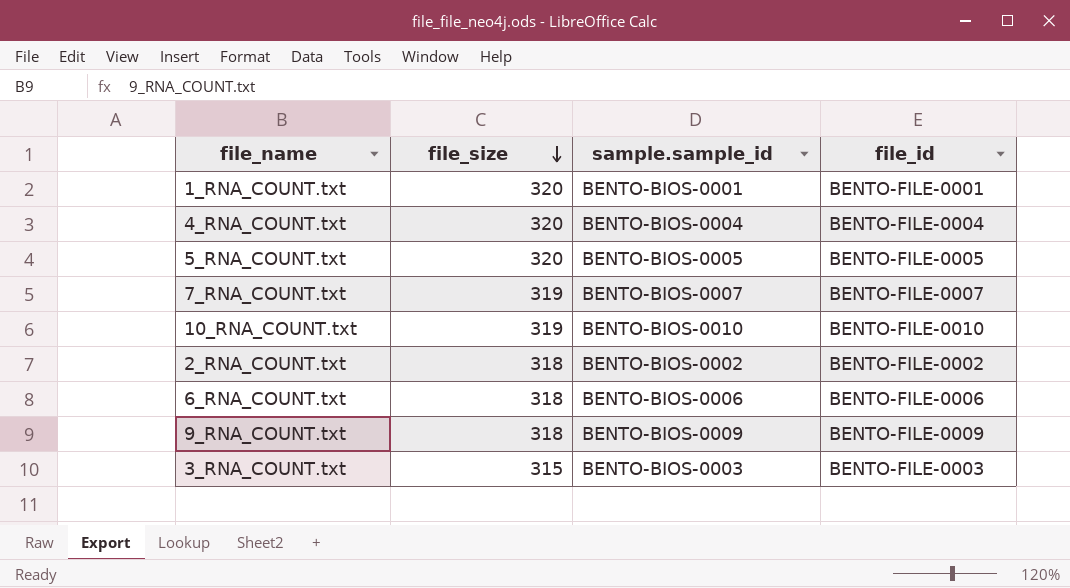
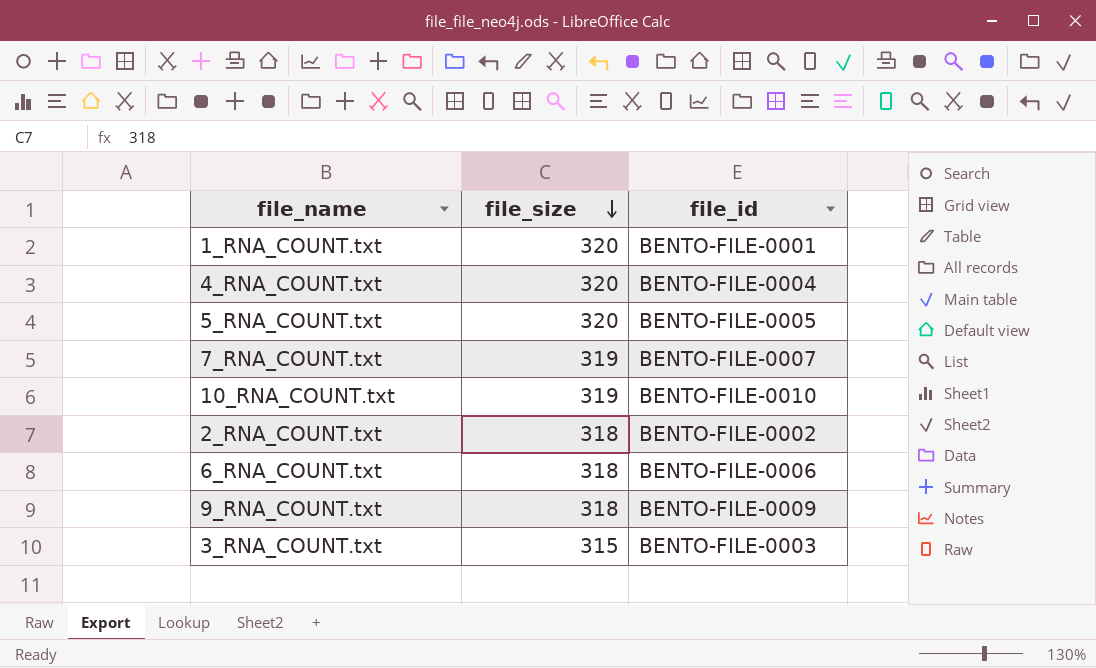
column sample.sample_id | position: 3 -> none

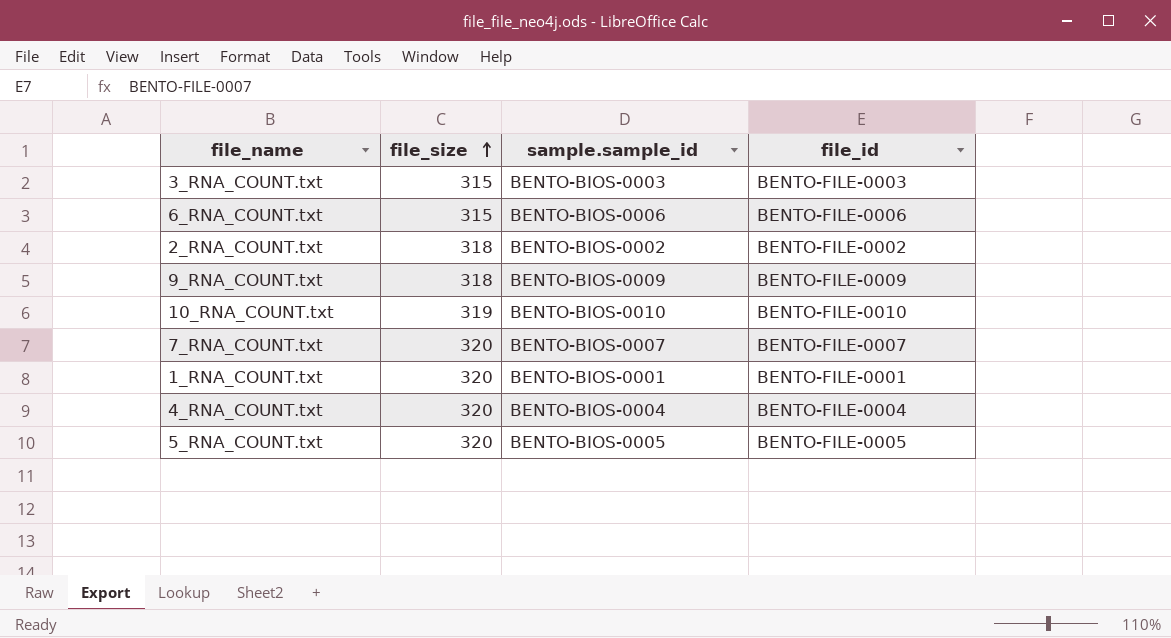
row order: file_size descending -> file_size ascending
column sample.sample_id | position: none -> 3
6_RNA_COUNT.txt | file_size: 318 -> 315
7_RNA_COUNT.txt | file_size: 319 -> 320

